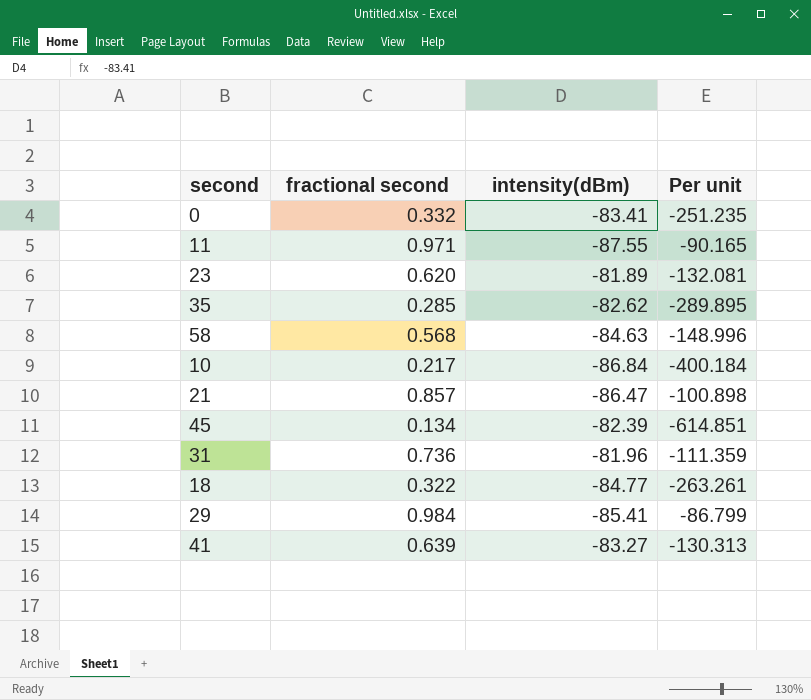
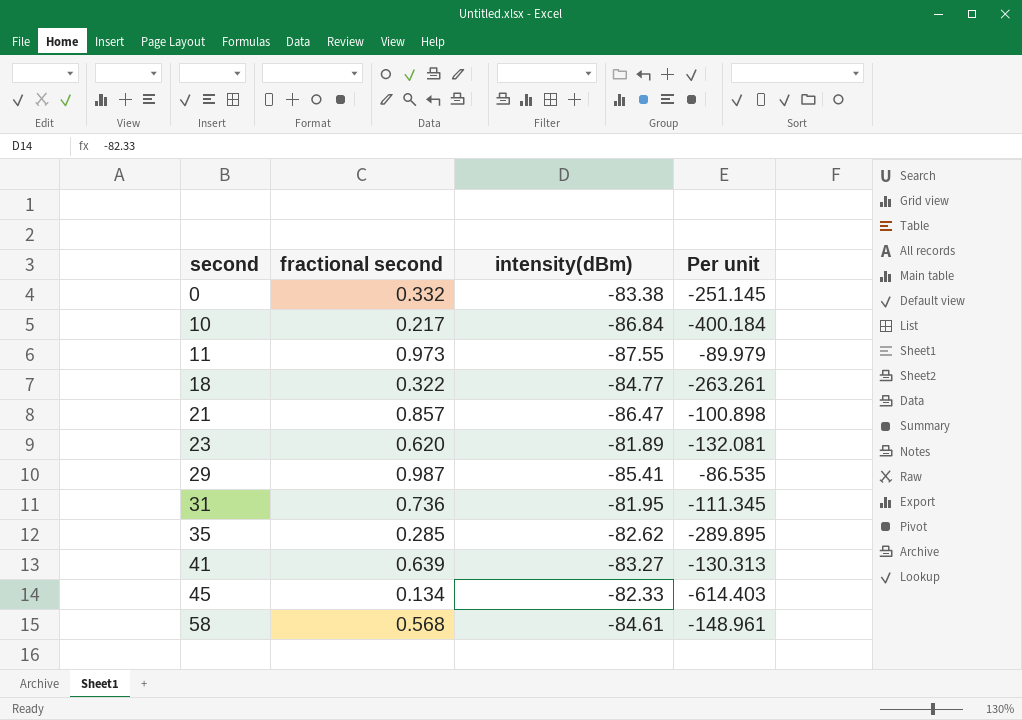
row order: none -> second ascending
0 | intensity(dBm): -83.41 -> -83.38
0 | Per unit: -251.235 -> -251.145
11 | fractional second: 0.971 -> 0.973
11 | Per unit: -90.165 -> -89.979
29 | fractional second: 0.984 -> 0.987
29 | Per unit: -86.799 -> -86.535
31 | intensity(dBm): -81.96 -> -81.95
31 | Per unit: -111.359 -> -111.345
45 | intensity(dBm): -82.39 -> -82.33
45 | Per unit: -614.851 -> -614.403
58 | intensity(dBm): -84.63 -> -84.61
58 | Per unit: -148.996 -> -148.961

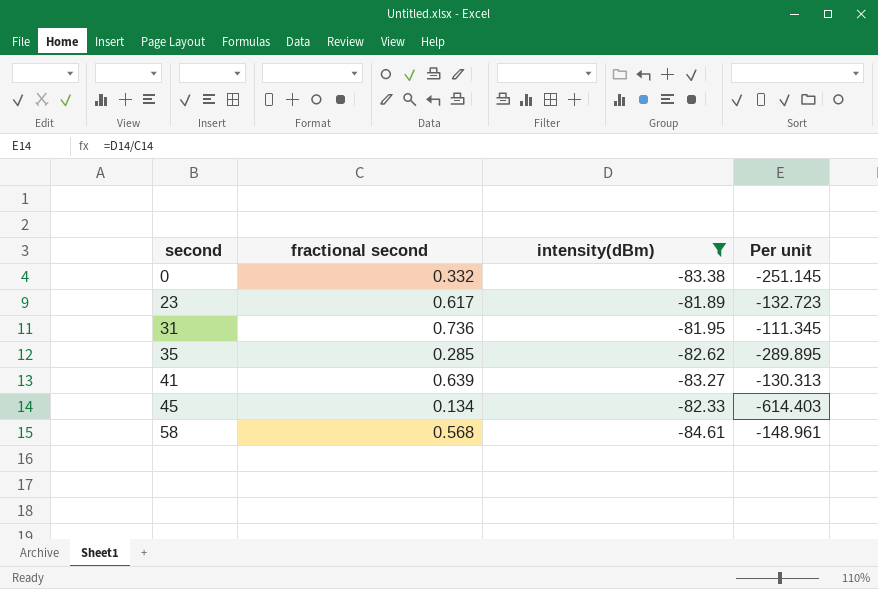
filter: none -> intensity(dBm) >= -84.61
23 | fractional second: 0.620 -> 0.617
23 | Per unit: -132.081 -> -132.723

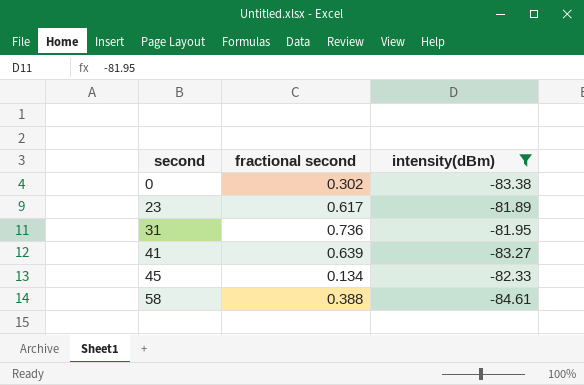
column Per unit | formula: [intensity(dBm)] / [fractional second] -> none
row 35: 0.285 | -82.62 | -289.895 -> none
0 | fractional second: 0.332 -> 0.302
58 | fractional second: 0.568 -> 0.388

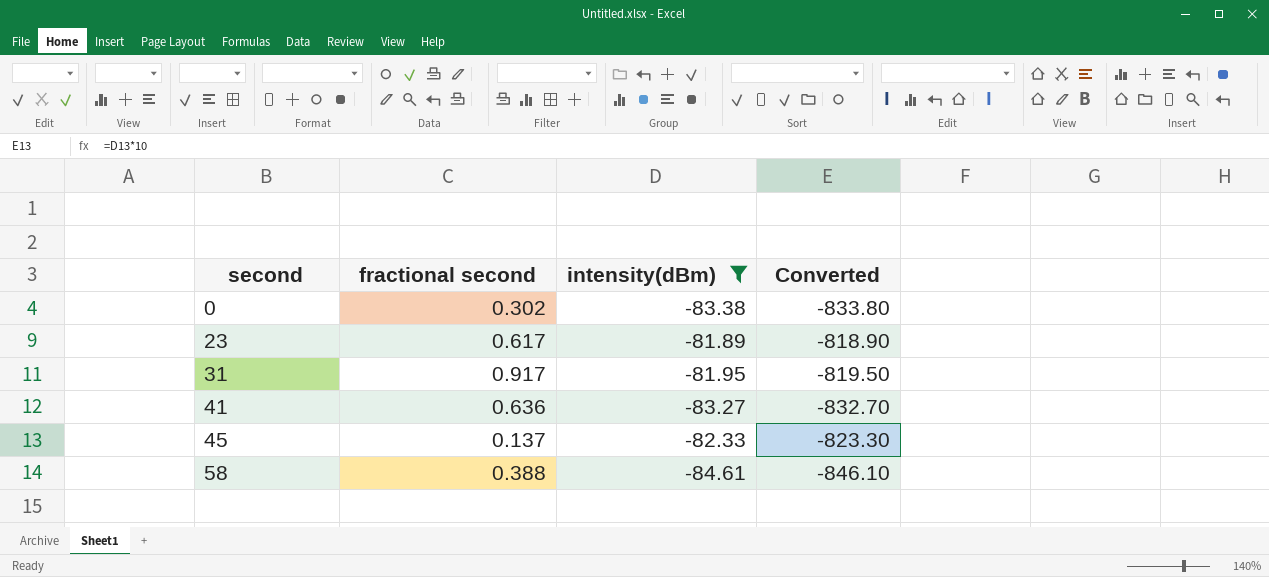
column Converted | formula: none -> [intensity(dBm)] * 10
31 | fractional second: 0.736 -> 0.917
41 | fractional second: 0.639 -> 0.636
45 | fractional second: 0.134 -> 0.137

